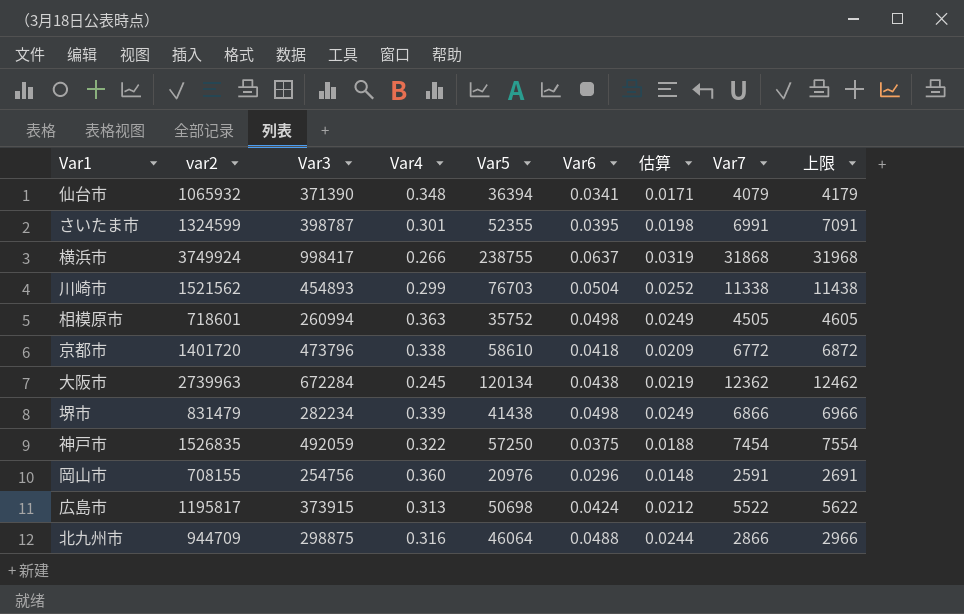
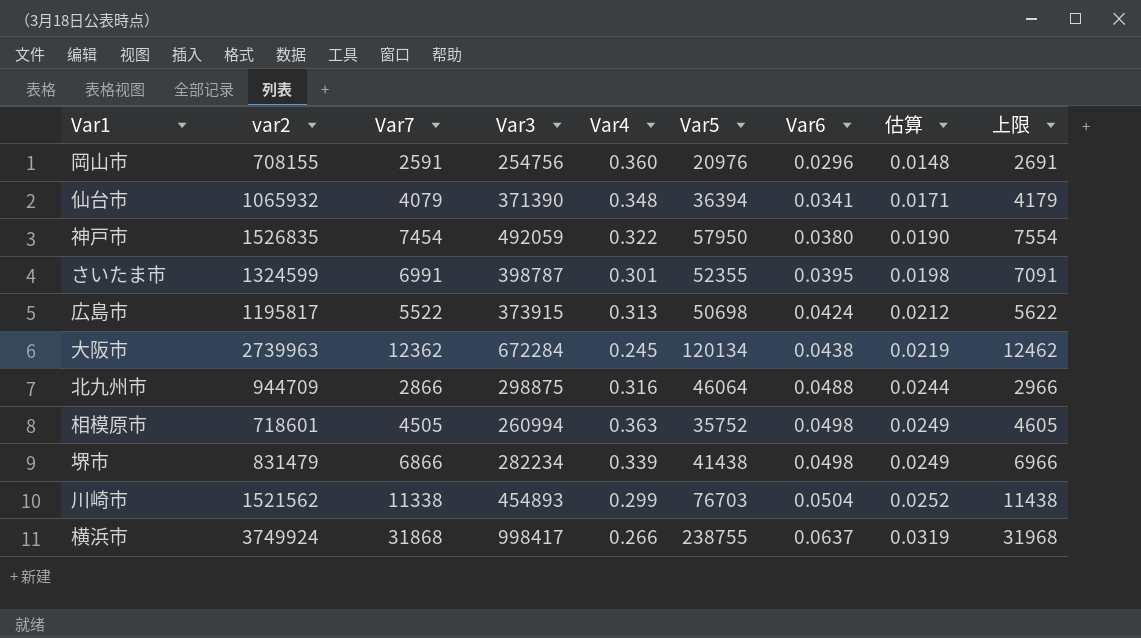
row order: none -> Var6 ascending
column Var7 | position: 8 -> 3
row 京都市: 1401720 | 473796 | 0.338 | 58610 | 0.0418 | 0.0209 | 6772 | 6872 -> none
神戸市 | Var5: 57250 -> 57950
神戸市 | Var6: 0.0375 -> 0.0380
神戸市 | 估算: 0.0188 -> 0.0190

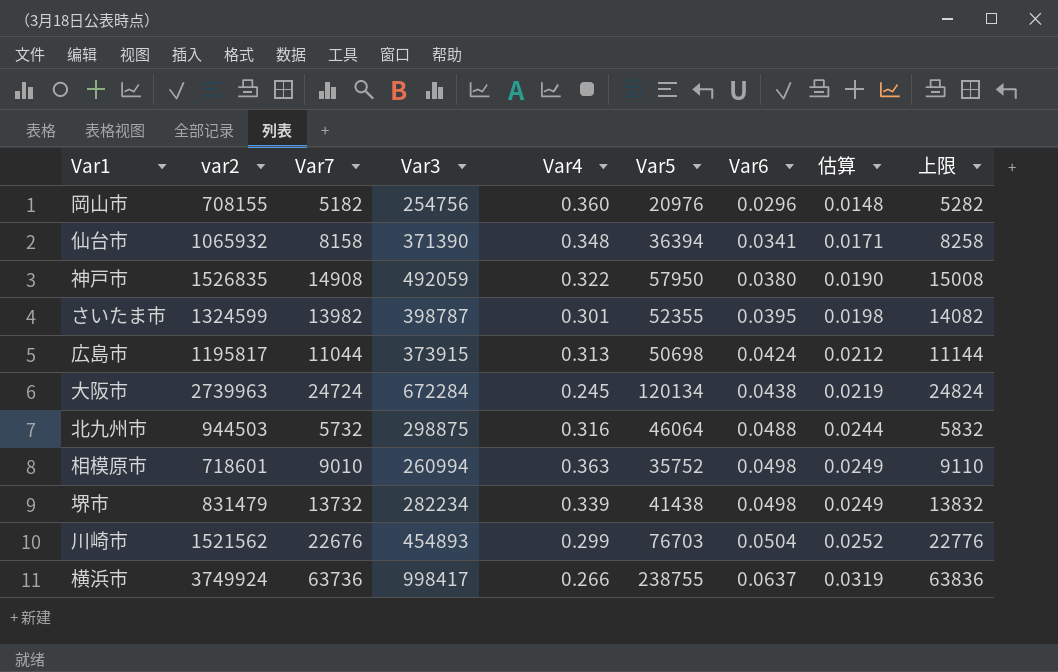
岡山市 | Var7: 2591 -> 5182
岡山市 | 上限: 2691 -> 5282
仙台市 | Var7: 4079 -> 8158
仙台市 | 上限: 4179 -> 8258
神戸市 | Var7: 7454 -> 14908
神戸市 | 上限: 7554 -> 15008
さいたま市 | Var7: 6991 -> 13982
さいたま市 | 上限: 7091 -> 14082
広島市 | Var7: 5522 -> 11044
広島市 | 上限: 5622 -> 11144
大阪市 | Var7: 12362 -> 24724
大阪市 | 上限: 12462 -> 24824
北九州市 | var2: 944709 -> 944503
北九州市 | Var7: 2866 -> 5732
北九州市 | 上限: 2966 -> 5832
相模原市 | Var7: 4505 -> 9010
相模原市 | 上限: 4605 -> 9110
堺市 | Var7: 6866 -> 13732
堺市 | 上限: 6966 -> 13832
川崎市 | Var7: 11338 -> 22676
川崎市 | 上限: 11438 -> 22776
横浜市 | Var7: 31868 -> 63736
横浜市 | 上限: 31968 -> 63836

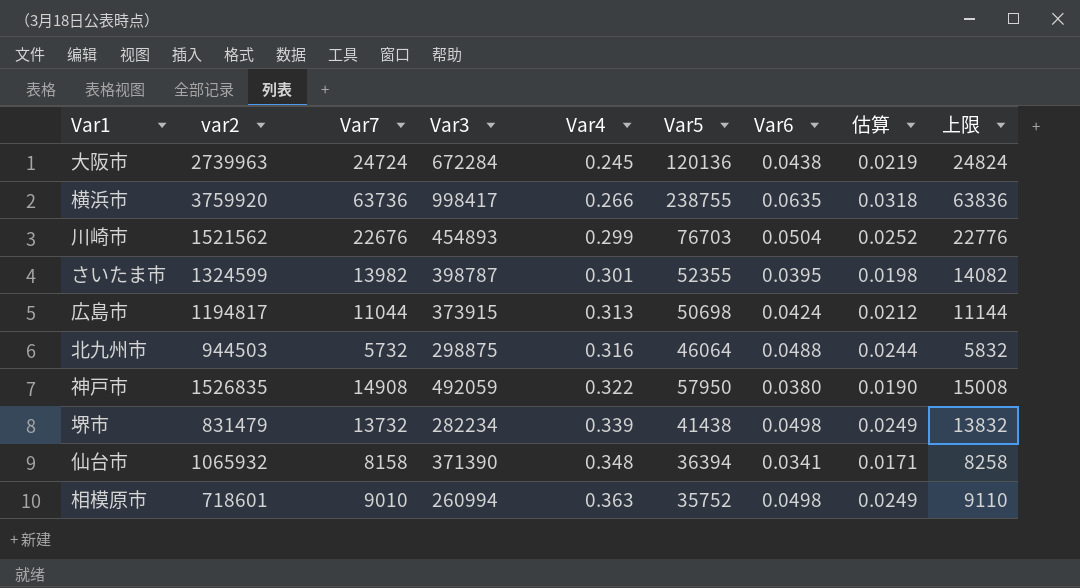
row order: Var6 ascending -> Var4 ascending
row 岡山市: 708155 | 5182 | 254756 | 0.360 | 20976 | 0.0296 | 0.0148 | 5282 -> none
大阪市 | Var5: 120134 -> 120136
横浜市 | var2: 3749924 -> 3759920
横浜市 | Var6: 0.0637 -> 0.0635
横浜市 | 估算: 0.0319 -> 0.0318
広島市 | var2: 1195817 -> 1194817

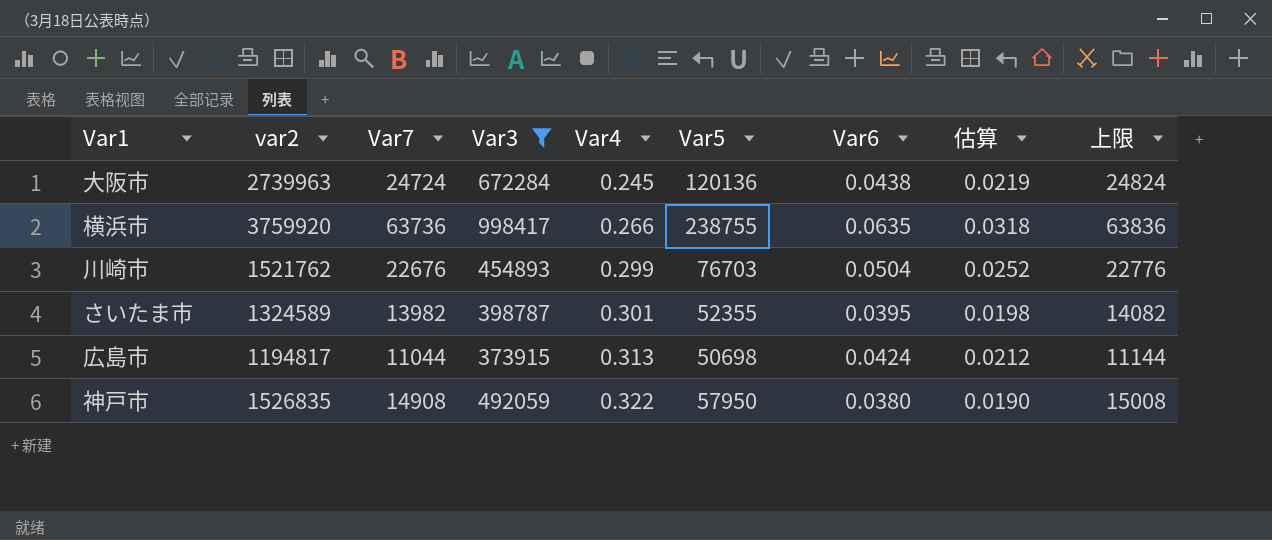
filter: none -> Var3 >= 373915
川崎市 | var2: 1521562 -> 1521762
さいたま市 | var2: 1324599 -> 1324589

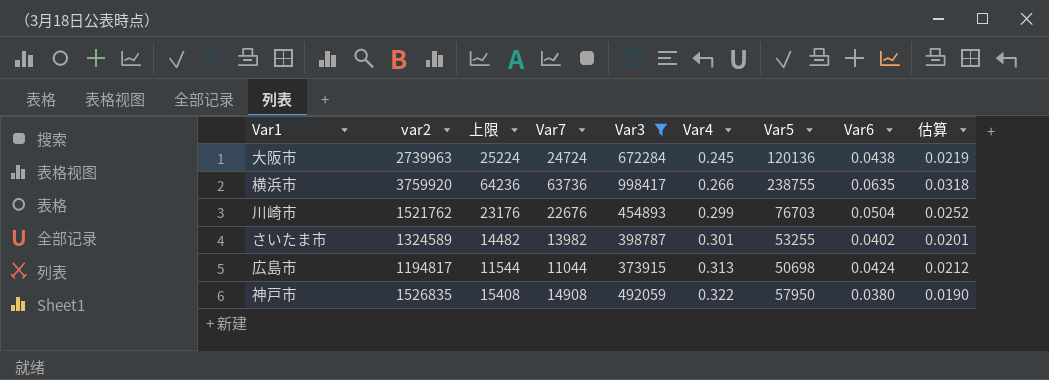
column 上限 | formula: [Var7] + 100 -> [Var7] + 500
column 上限 | position: 9 -> 3
さいたま市 | Var5: 52355 -> 53255
さいたま市 | Var6: 0.0395 -> 0.0402
さいたま市 | 估算: 0.0198 -> 0.0201

